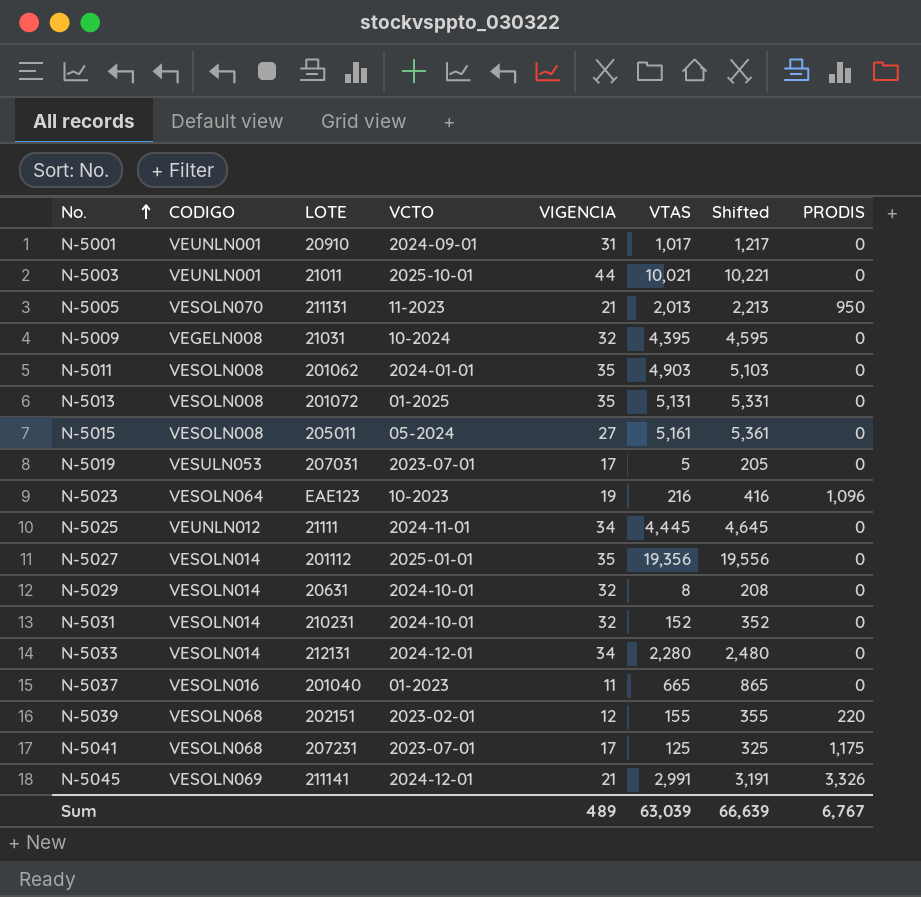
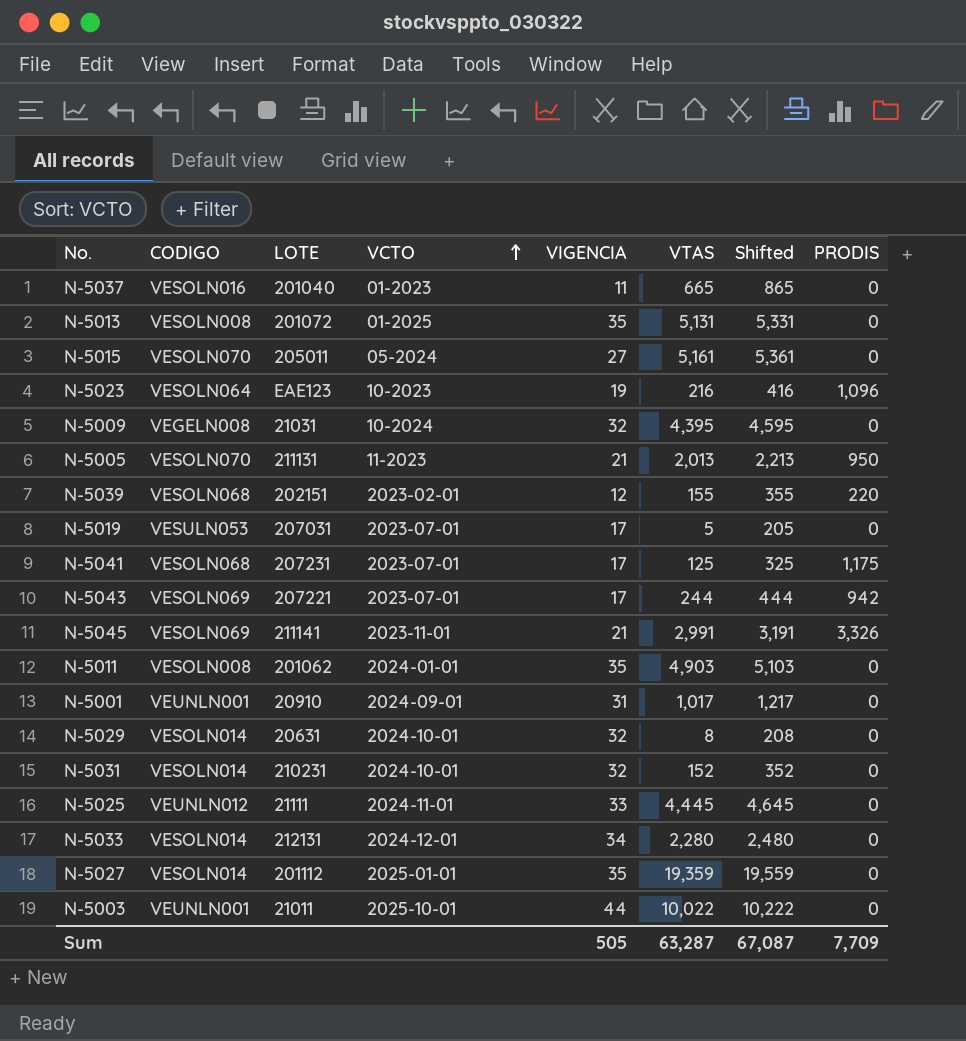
row order: No. ascending -> VCTO ascending
N-5015 | CODIGO: VESOLN008 -> VESOLN070
row N-5043: none -> VESOLN069 | 207221 | 2023-07-01 | 17 | 244 | 444 | 942
N-5045 | VCTO: 2024-12-01 -> 2023-11-01
N-5025 | VIGENCIA: 34 -> 33
N-5027 | VTAS: 19,356 -> 19,359
N-5027 | Shifted: 19,556 -> 19,559
N-5003 | VTAS: 10,021 -> 10,022
N-5003 | Shifted: 10,221 -> 10,222
Sum | VIGENCIA: 489 -> 505
Sum | VTAS: 63,039 -> 63,287
Sum | Shifted: 66,639 -> 67,087
Sum | PRODIS: 6,767 -> 7,709

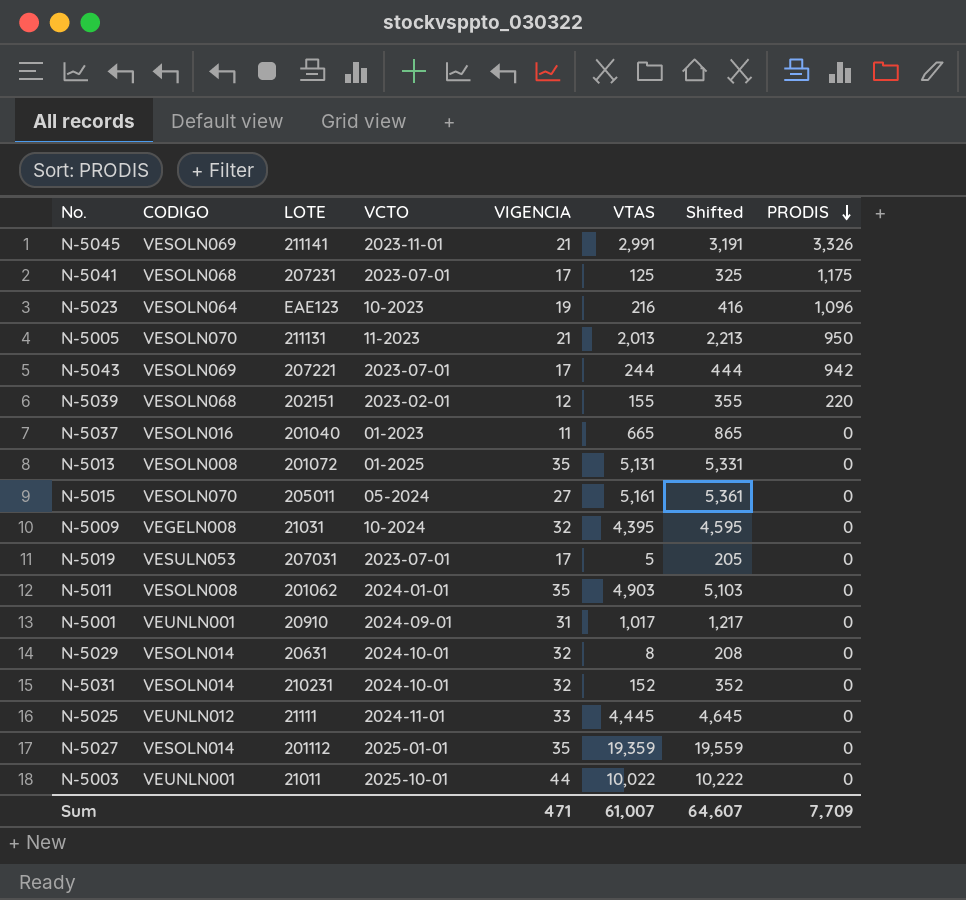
row order: VCTO ascending -> PRODIS descending
row N-5033: VESOLN014 | 212131 | 2024-12-01 | 34 | 2,280 | 2,480 | 0 -> none
Sum | VIGENCIA: 505 -> 471
Sum | VTAS: 63,287 -> 61,007
Sum | Shifted: 67,087 -> 64,607

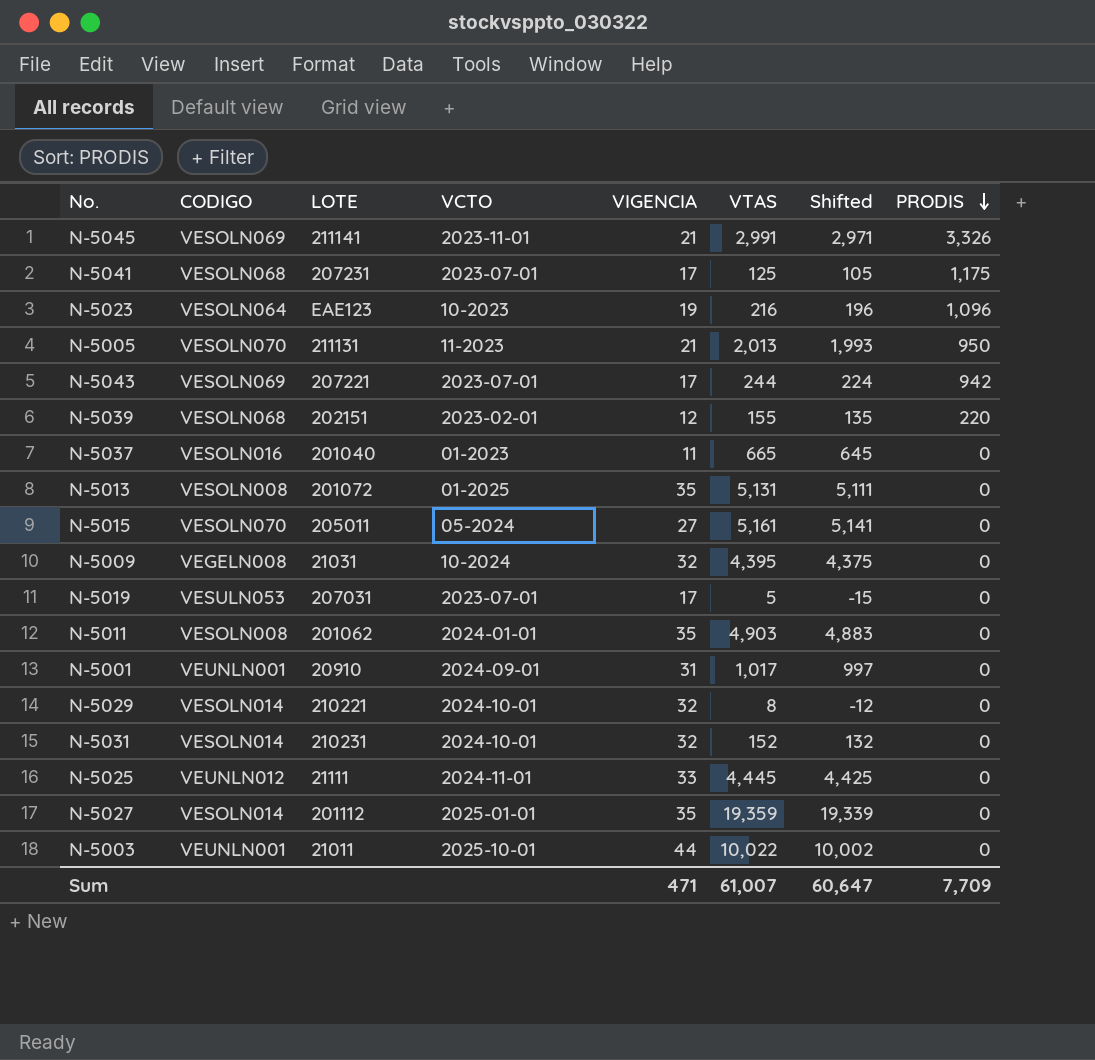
column Shifted | formula: [VTAS] + 200 -> [VTAS] - 20
N-5029 | LOTE: 20631 -> 210221
Sum | Shifted: 64,607 -> 60,647

